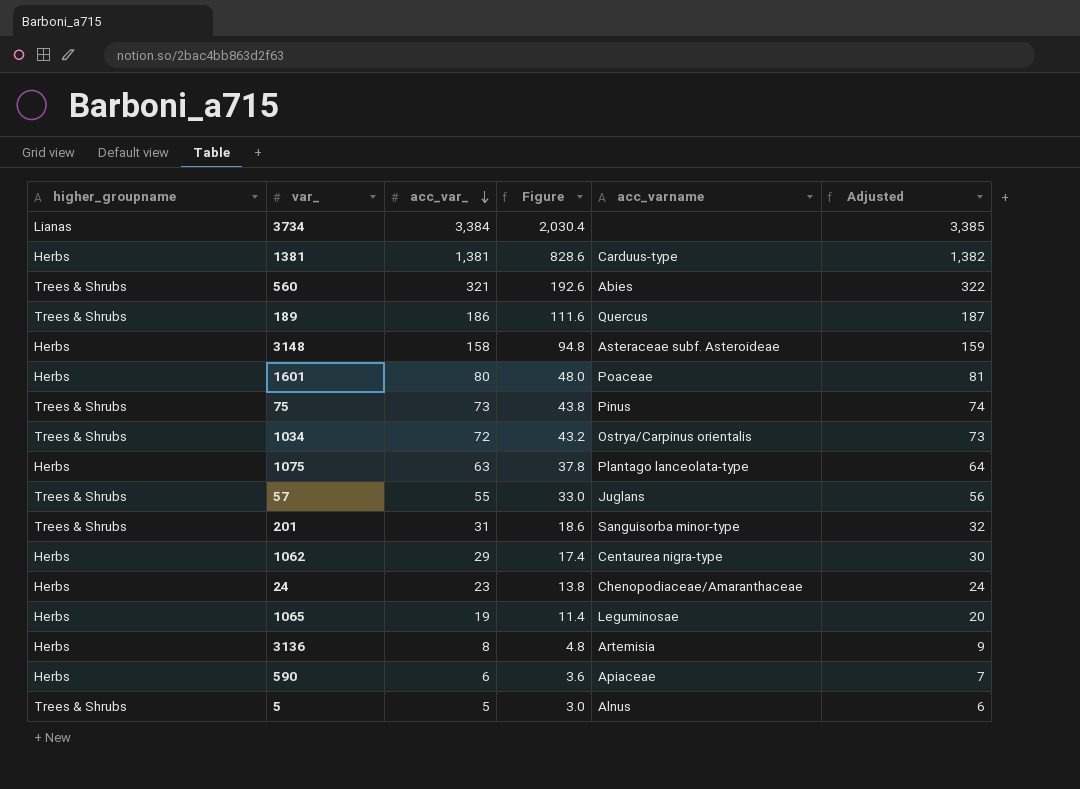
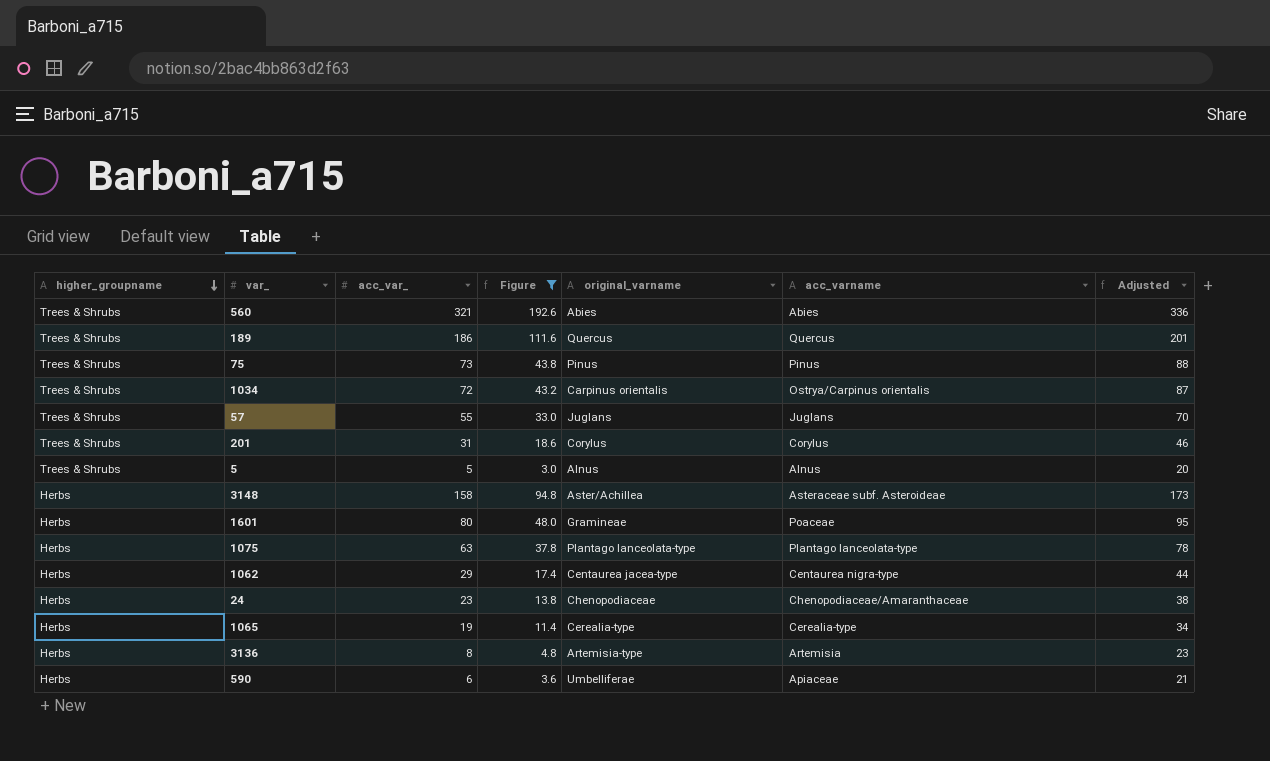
filter: none -> Figure <= 192.6
row order: acc_var_ descending -> higher_groupname descending
column original_varname | position: none -> 5
column Adjusted | formula: [acc_var_] + 1 -> [acc_var_] + 15
201 | acc_varname: Sanguisorba minor-type -> Corylus
1065 | acc_varname: Leguminosae -> Cerealia-type

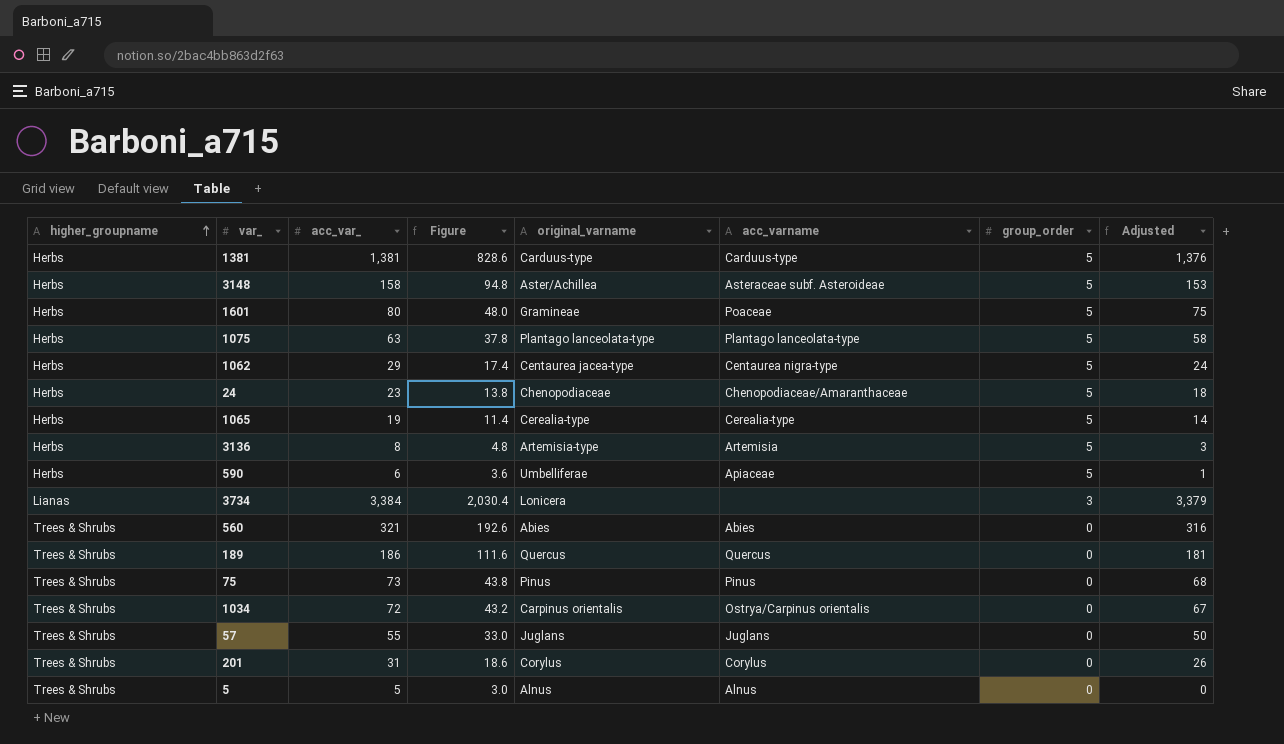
filter: Figure <= 192.6 -> none
row order: higher_groupname descending -> higher_groupname ascending
column group_order | position: none -> 7
column Adjusted | formula: [acc_var_] + 15 -> [acc_var_] - 5

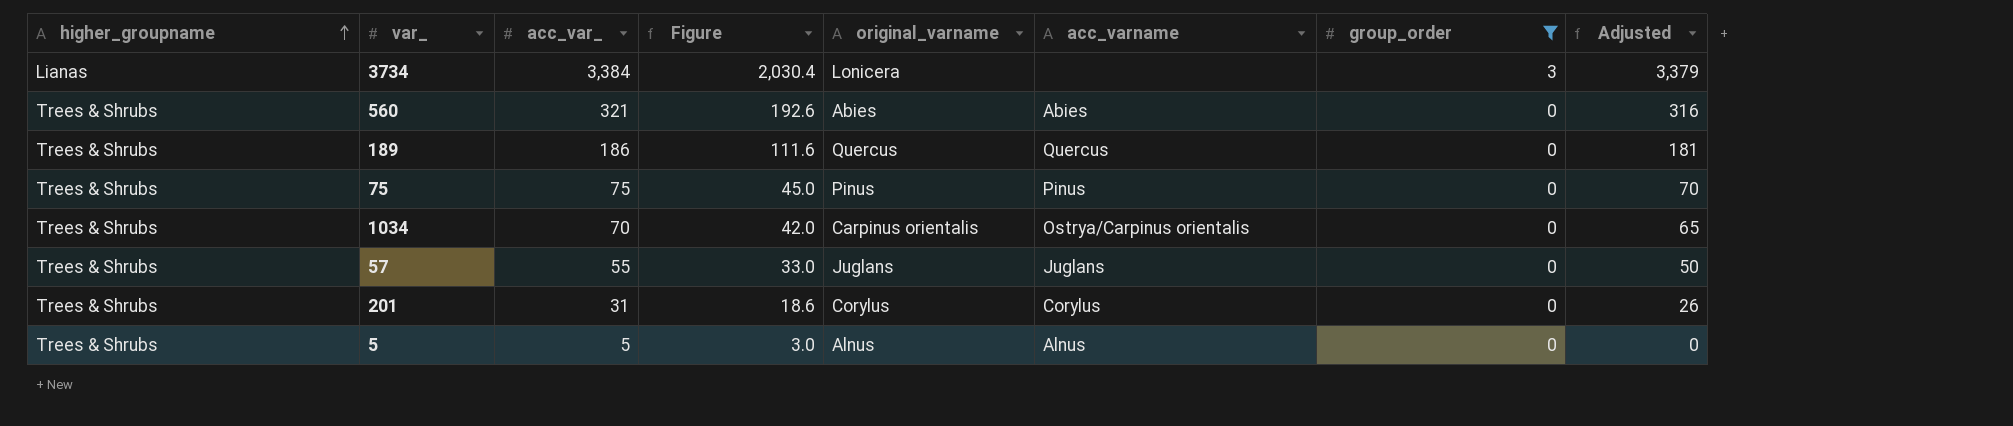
filter: none -> group_order != 5
75 | acc_var_: 73 -> 75
75 | Figure: 43.8 -> 45.0
75 | Adjusted: 68 -> 70
1034 | acc_var_: 72 -> 70
1034 | Figure: 43.2 -> 42.0
1034 | Adjusted: 67 -> 65

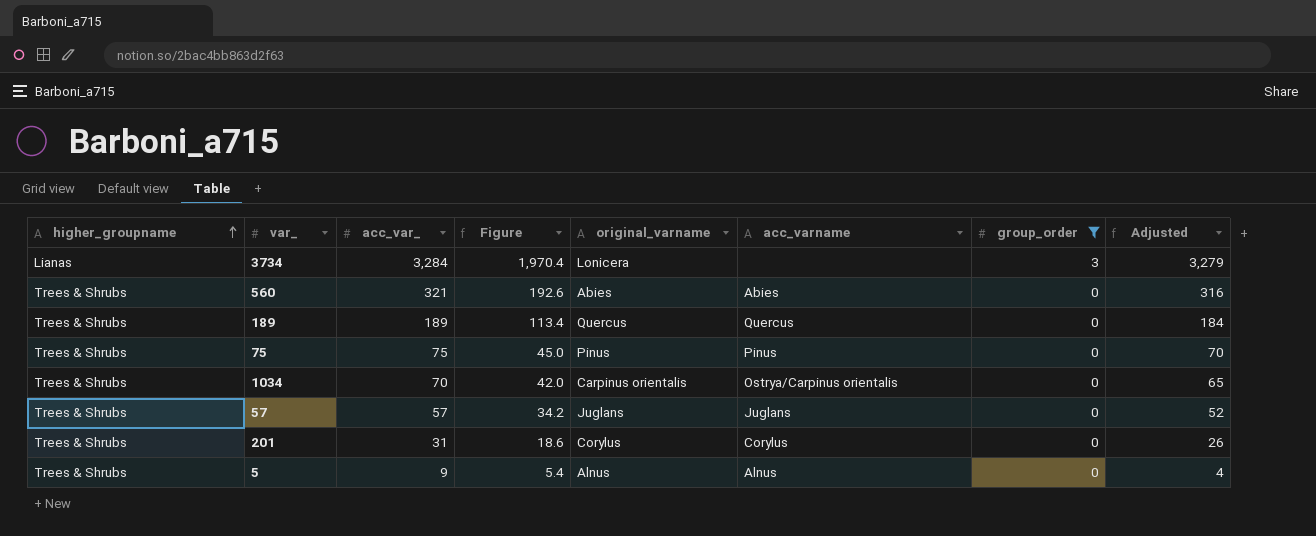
3734 | acc_var_: 3,384 -> 3,284
3734 | Figure: 2,030.4 -> 1,970.4
3734 | Adjusted: 3,379 -> 3,279
189 | acc_var_: 186 -> 189
189 | Figure: 111.6 -> 113.4
189 | Adjusted: 181 -> 184
57 | acc_var_: 55 -> 57
57 | Figure: 33.0 -> 34.2
57 | Adjusted: 50 -> 52
5 | acc_var_: 5 -> 9
5 | Figure: 3.0 -> 5.4
5 | Adjusted: 0 -> 4

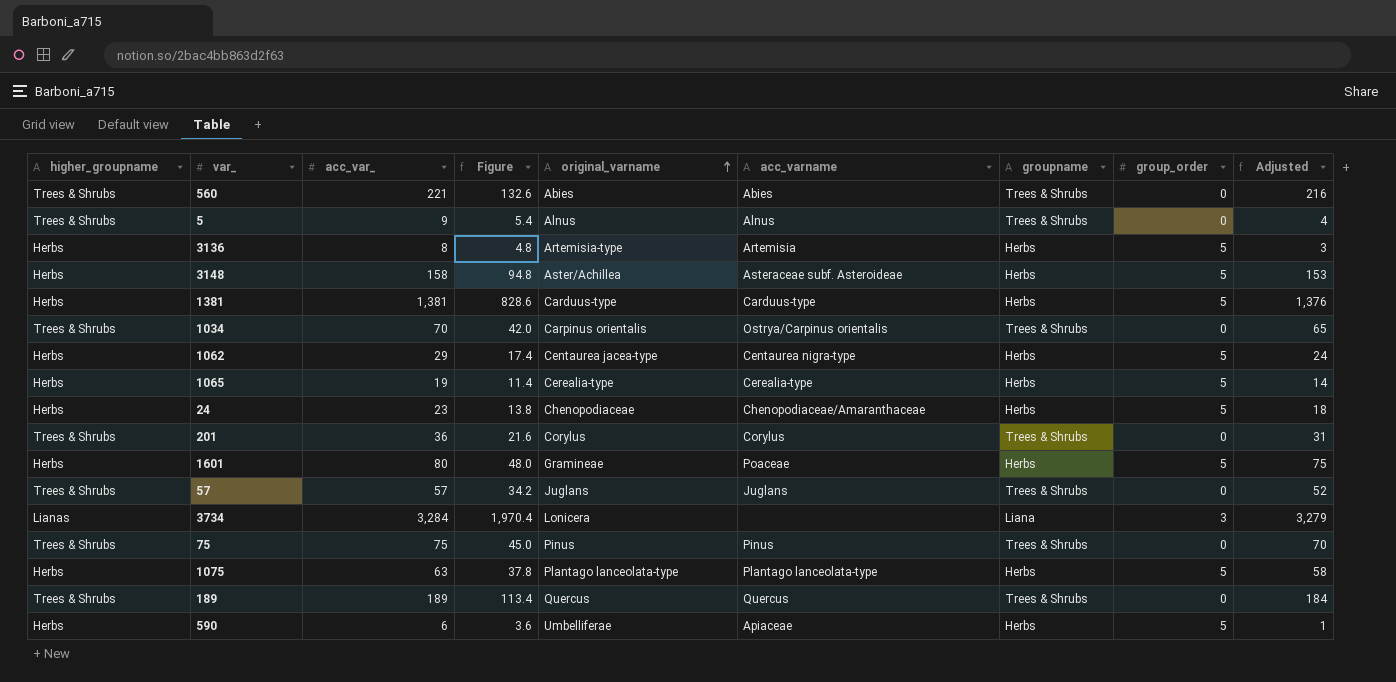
filter: group_order != 5 -> none
row order: higher_groupname ascending -> original_varname ascending
column groupname | position: none -> 7
560 | acc_var_: 321 -> 221
560 | Figure: 192.6 -> 132.6
560 | Adjusted: 316 -> 216
201 | acc_var_: 31 -> 36
201 | Figure: 18.6 -> 21.6
201 | Adjusted: 26 -> 31

